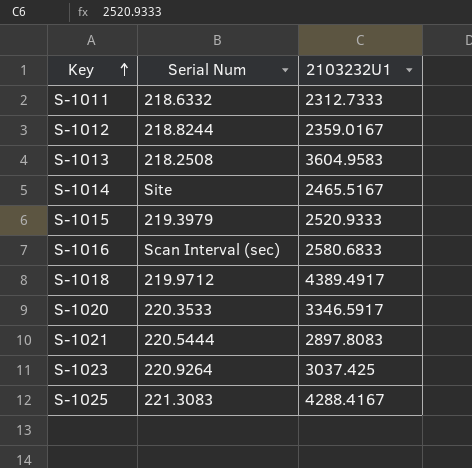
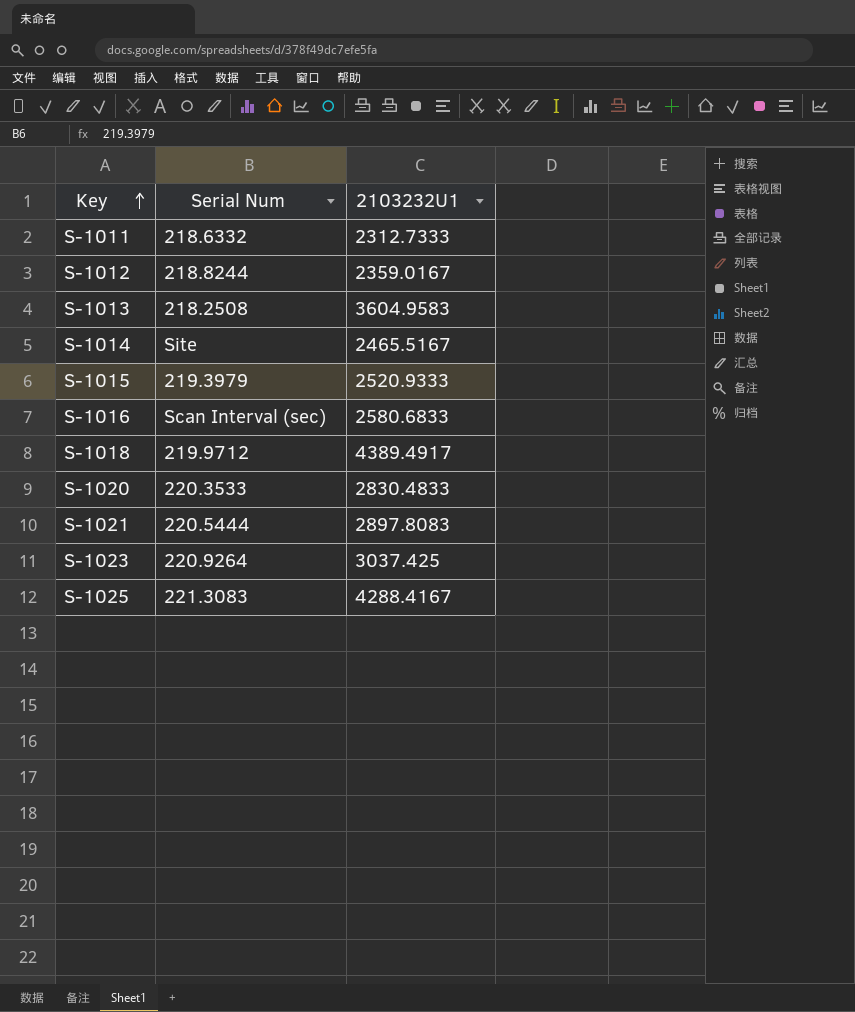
S-1020 | 2103232U1: 3346.5917 -> 2830.4833

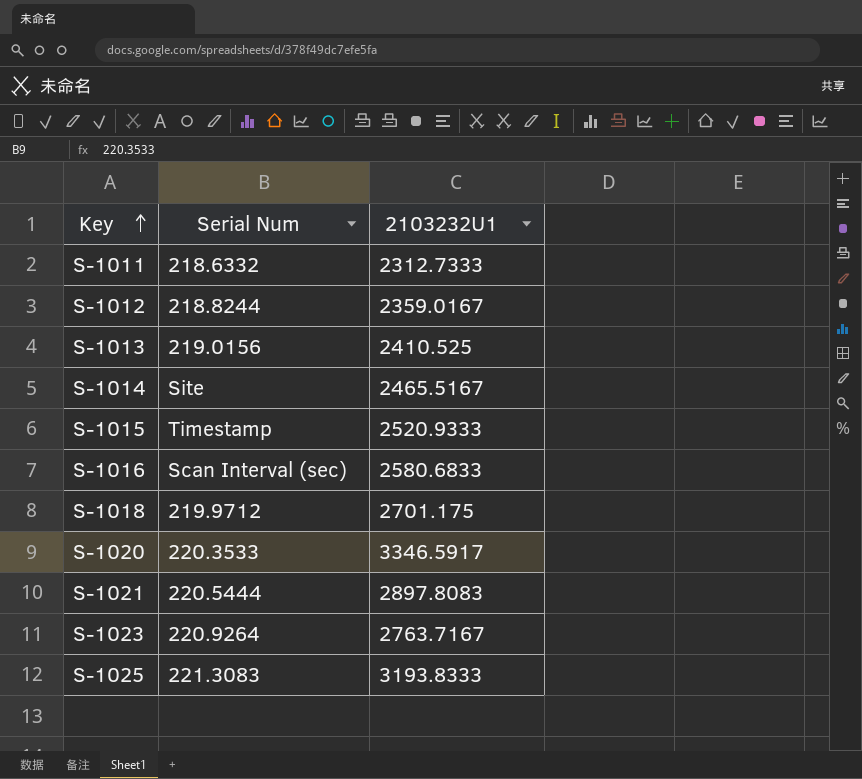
S-1013 | Serial Num: 218.2508 -> 219.0156
S-1013 | 2103232U1: 3604.9583 -> 2410.525
S-1015 | Serial Num: 219.3979 -> Timestamp
S-1018 | 2103232U1: 4389.4917 -> 2701.175
S-1020 | 2103232U1: 2830.4833 -> 3346.5917
S-1023 | 2103232U1: 3037.425 -> 2763.7167
S-1025 | 2103232U1: 4288.4167 -> 3193.8333

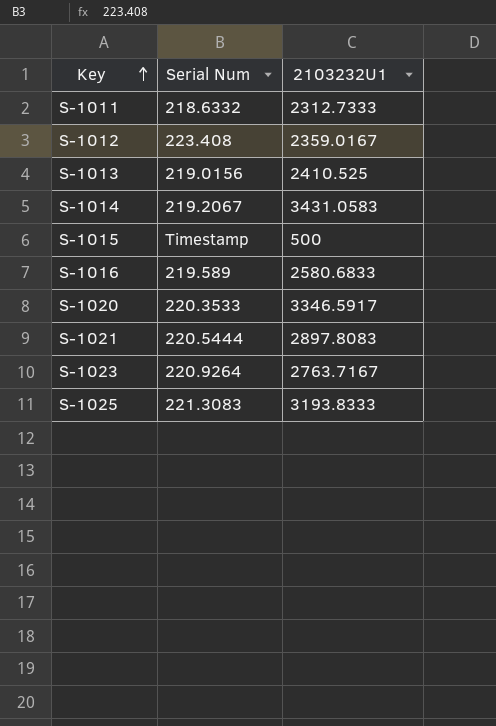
row S-1018: 219.9712 | 2701.175 -> none
S-1012 | Serial Num: 218.8244 -> 223.408
S-1014 | Serial Num: Site -> 219.2067
S-1014 | 2103232U1: 2465.5167 -> 3431.0583
S-1015 | 2103232U1: 2520.9333 -> 500
S-1016 | Serial Num: Scan Interval (sec) -> 219.589

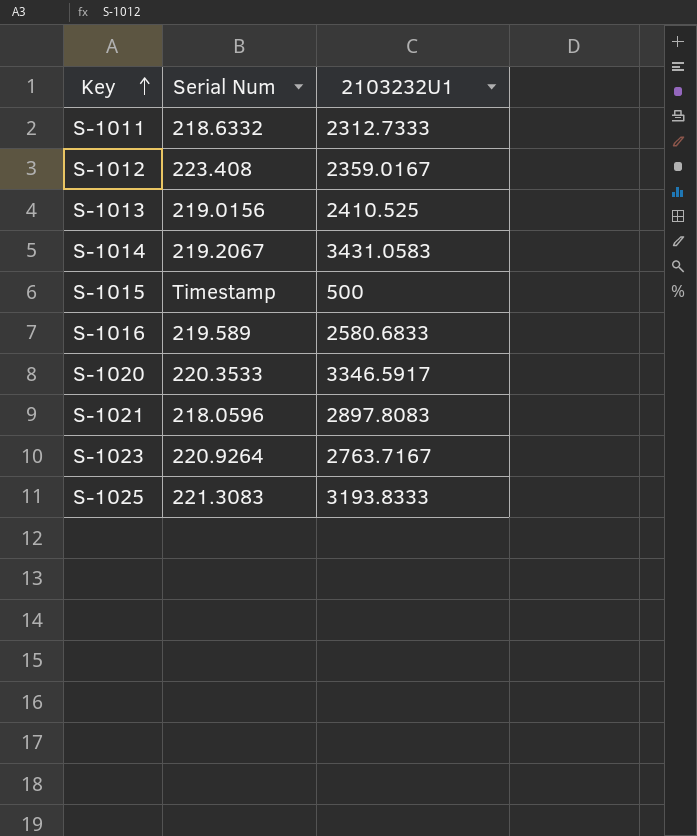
S-1021 | Serial Num: 220.5444 -> 218.0596

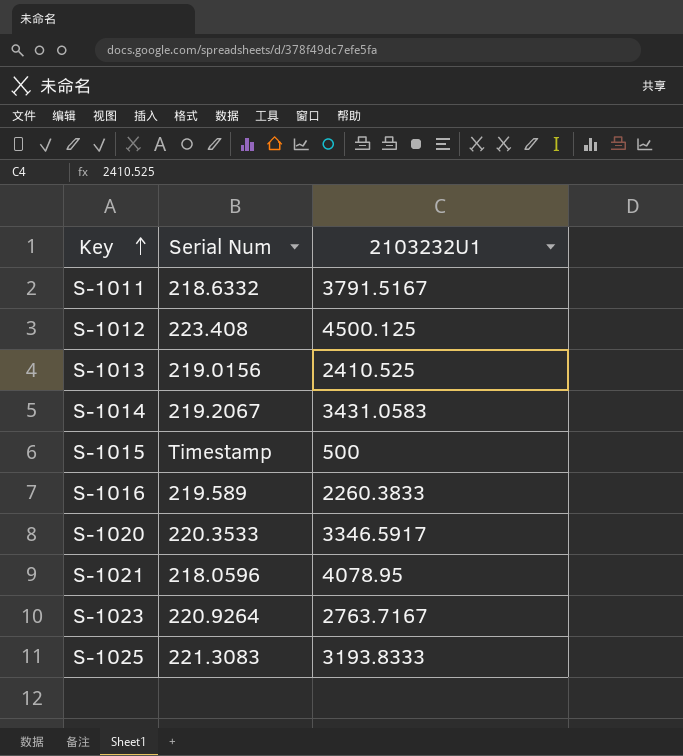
S-1011 | 2103232U1: 2312.7333 -> 3791.5167
S-1012 | 2103232U1: 2359.0167 -> 4500.125
S-1016 | 2103232U1: 2580.6833 -> 2260.3833
S-1021 | 2103232U1: 2897.8083 -> 4078.95

